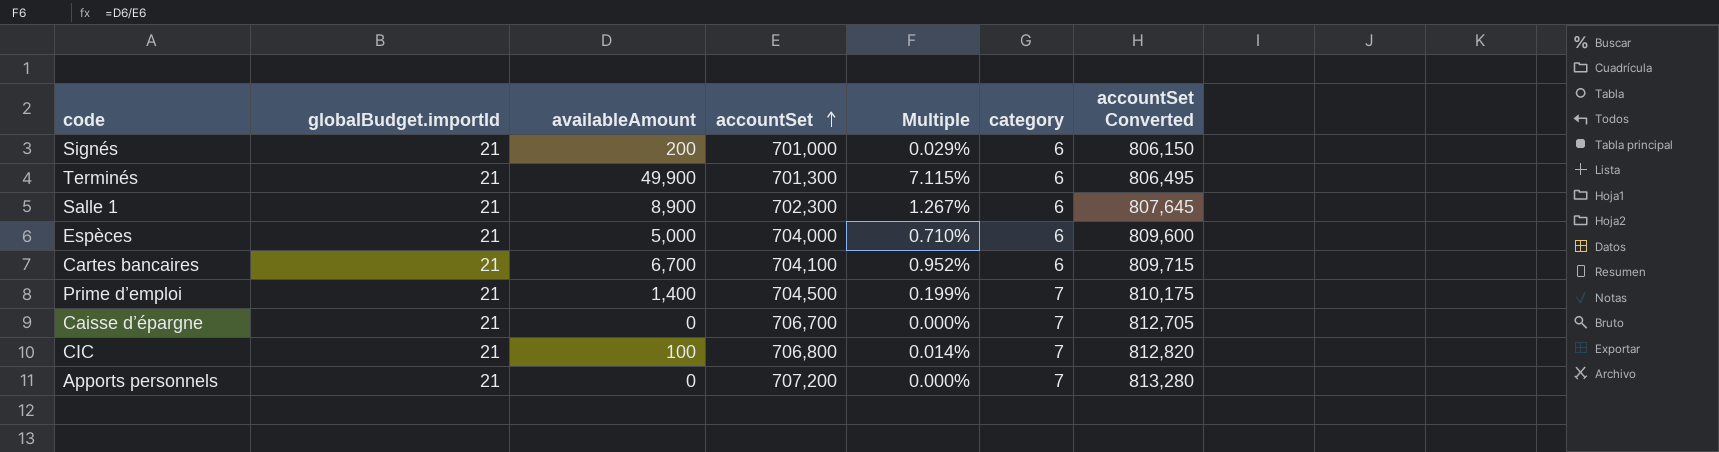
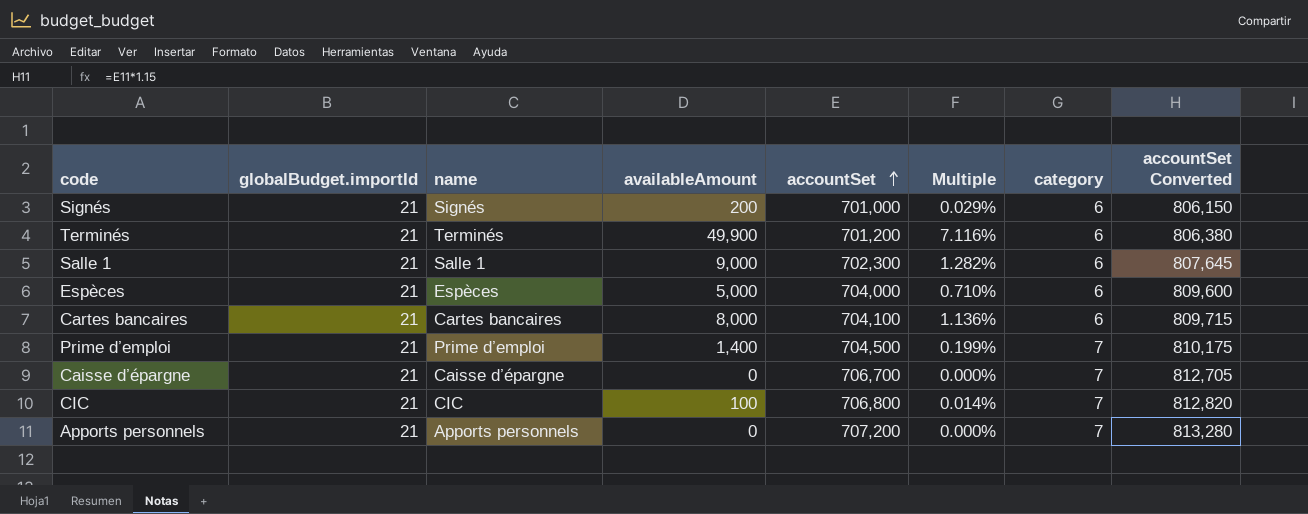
column name | position: none -> 3
Terminés | accountSet: 701,300 -> 701,200
Terminés | Multiple: 7.115% -> 7.116%
Terminés | accountSet Converted: 806,495 -> 806,380
Salle 1 | availableAmount: 8,900 -> 9,000
Salle 1 | Multiple: 1.267% -> 1.282%
Cartes bancaires | availableAmount: 6,700 -> 8,000
Cartes bancaires | Multiple: 0.952% -> 1.136%

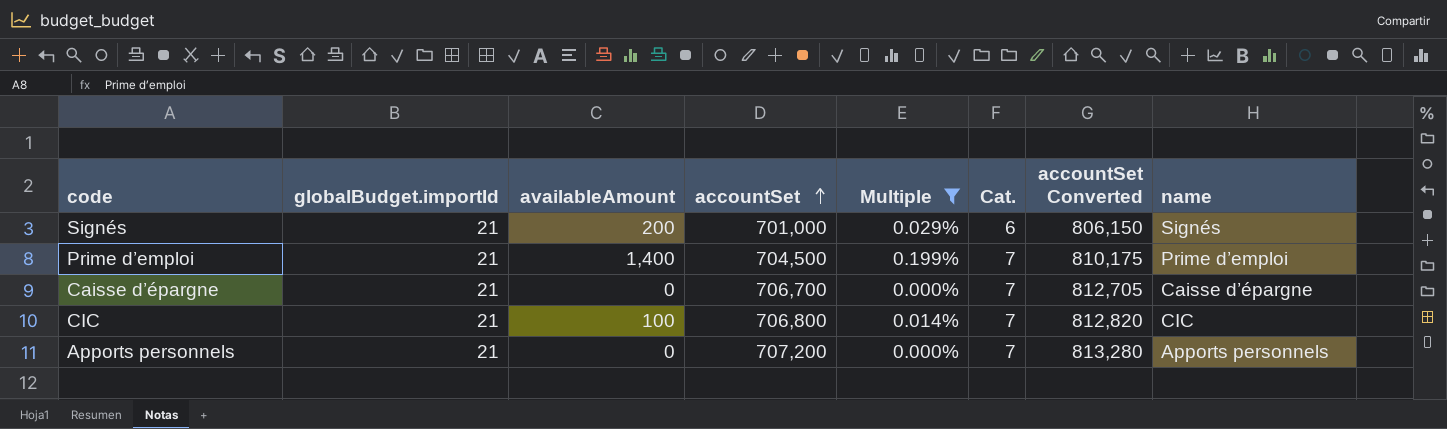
filter: none -> Multiple <= 0.199%
column name: category -> Cat.
column name | position: 3 -> 8

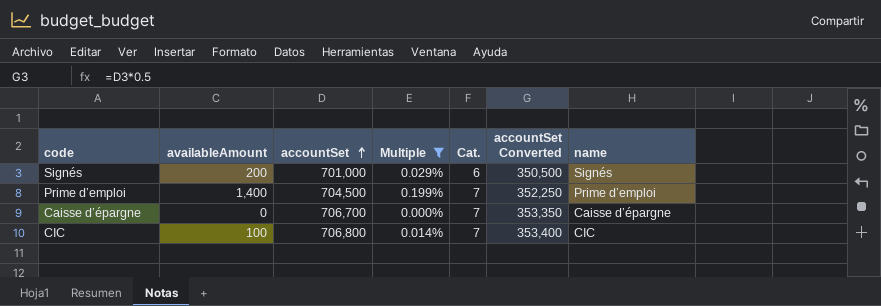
column globalBudget.importId | position: 2 -> none
column accountSet Converted | formula: [accountSet] * 1.15 -> [accountSet] * 0.5
row Apports personnels: 21 | 0 | 707,200 | 0.000% | 7 | 813,280 | Apports personnels -> none

